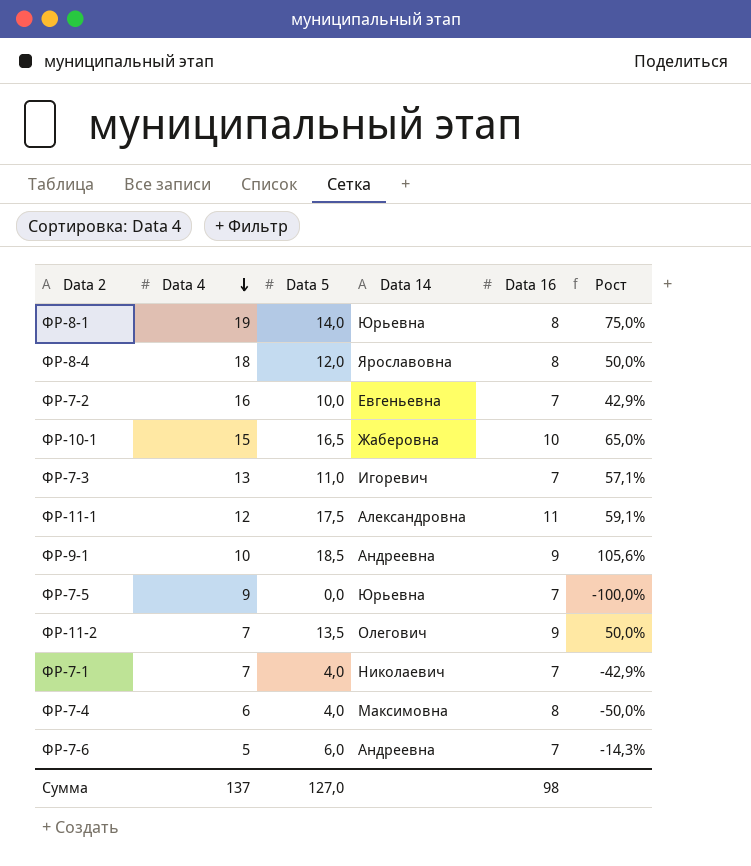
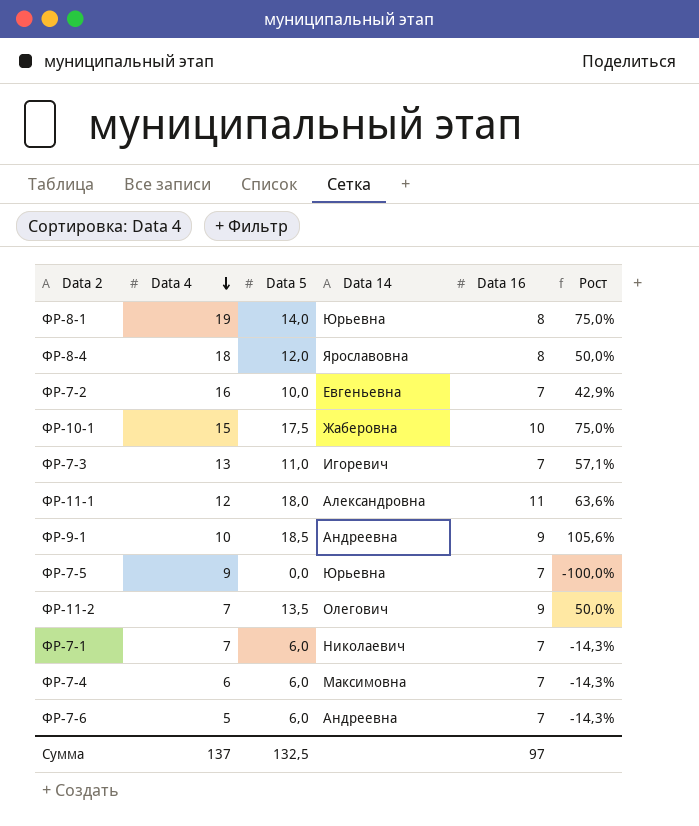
ФР-10-1 | Data 5: 16,5 -> 17,5
ФР-10-1 | Рост: 65,0% -> 75,0%
ФР-11-1 | Data 5: 17,5 -> 18,0
ФР-11-1 | Рост: 59,1% -> 63,6%
ФР-7-1 | Data 5: 4,0 -> 6,0
ФР-7-1 | Рост: -42,9% -> -14,3%
ФР-7-4 | Data 5: 4,0 -> 6,0
ФР-7-4 | Data 16: 8 -> 7
ФР-7-4 | Рост: -50,0% -> -14,3%
Сумма | Data 5: 127,0 -> 132,5
Сумма | Data 16: 98 -> 97

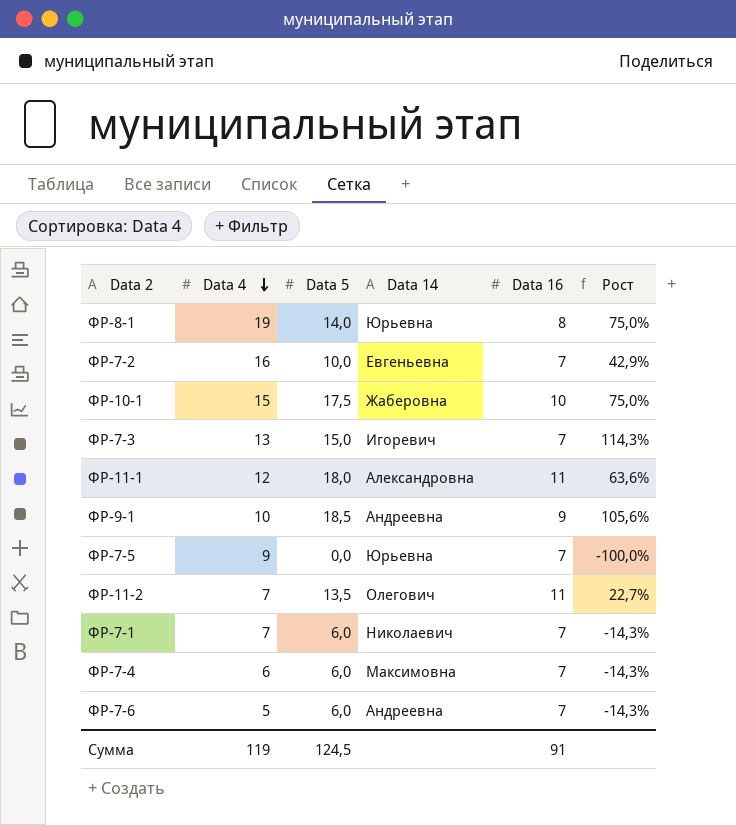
row ФР-8-4: 18 | 12,0 | Ярославовна | 8 | 50,0% -> none
ФР-7-3 | Data 5: 11,0 -> 15,0
ФР-7-3 | Рост: 57,1% -> 114,3%
ФР-11-2 | Data 16: 9 -> 11
ФР-11-2 | Рост: 50,0% -> 22,7%
Сумма | Data 4: 137 -> 119
Сумма | Data 5: 132,5 -> 124,5
Сумма | Data 16: 97 -> 91

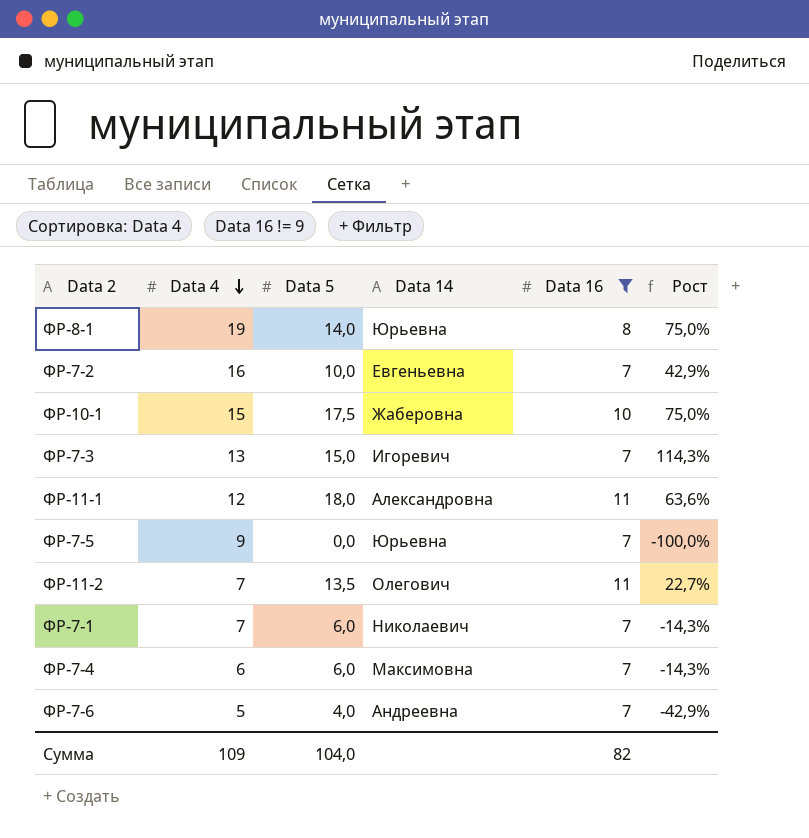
filter: none -> Data 16 != 9
ФР-7-6 | Data 5: 6,0 -> 4,0
ФР-7-6 | Рост: -14,3% -> -42,9%
Сумма | Data 4: 119 -> 109
Сумма | Data 5: 124,5 -> 104,0
Сумма | Data 16: 91 -> 82

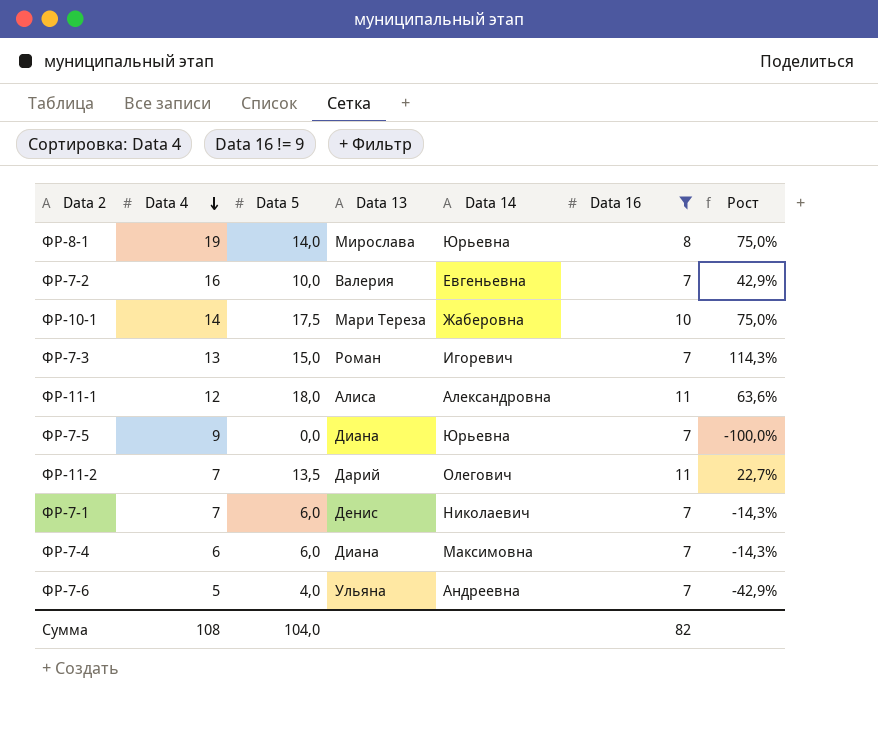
column Data 13 | position: none -> 4
ФР-10-1 | Data 4: 15 -> 14
Сумма | Data 4: 109 -> 108

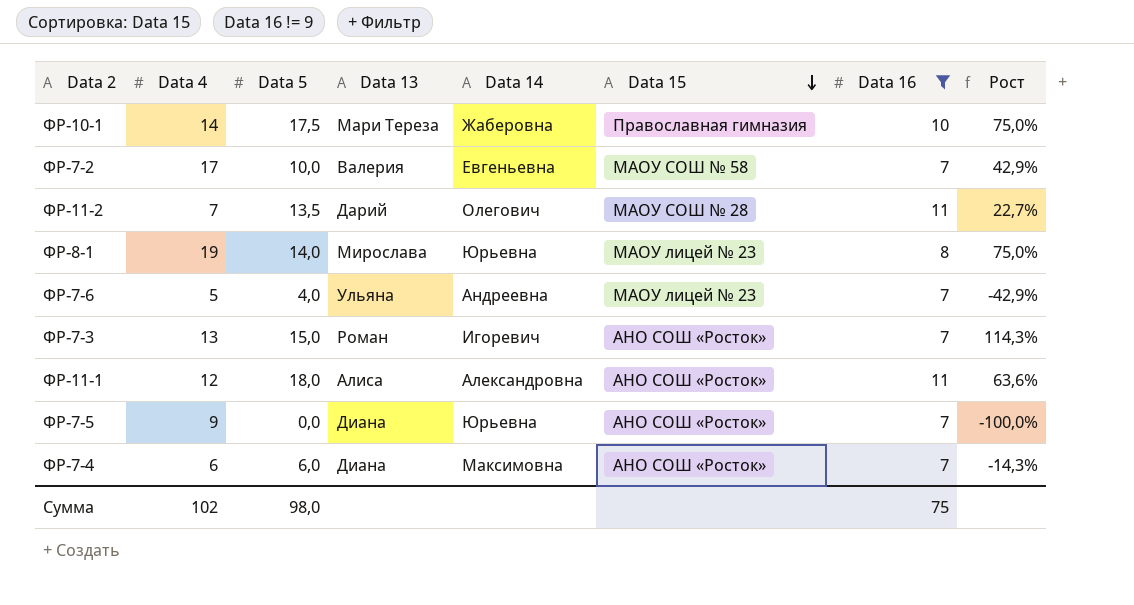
row order: Data 4 descending -> Data 15 descending
column Data 15 | position: none -> 6
row ФР-7-1: 7 | 6,0 | Денис | Николаевич | 7 | -14,3% -> none
ФР-7-2 | Data 4: 16 -> 17
Сумма | Data 4: 108 -> 102
Сумма | Data 5: 104,0 -> 98,0
Сумма | Data 16: 82 -> 75

